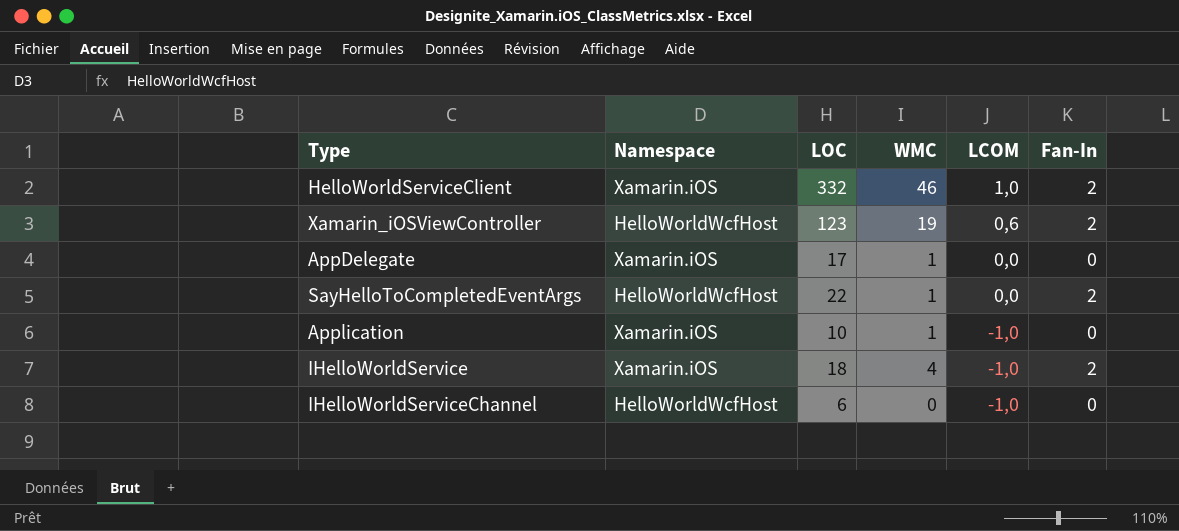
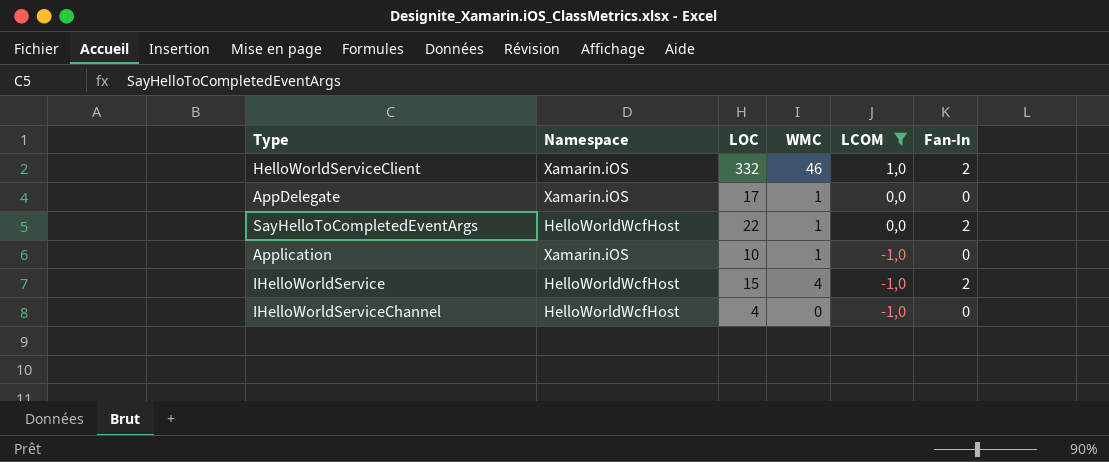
filter: none -> LCOM != 0,6
IHelloWorldService | Namespace: Xamarin.iOS -> HelloWorldWcfHost
IHelloWorldService | LOC: 18 -> 15
IHelloWorldServiceChannel | LOC: 6 -> 4

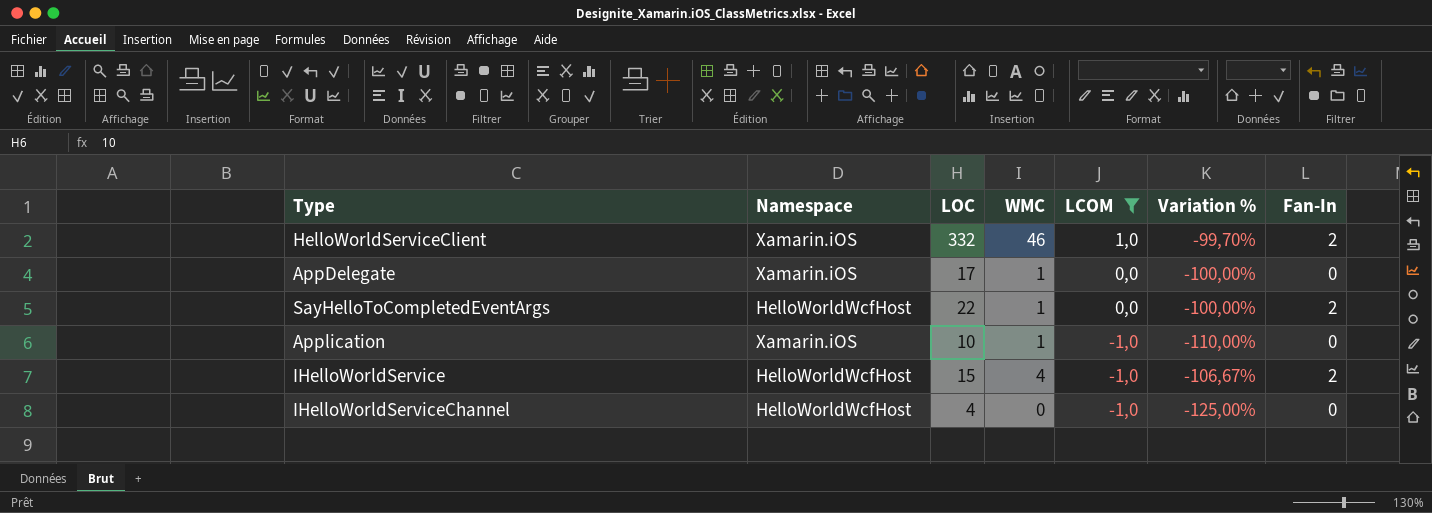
column Variation % | formula: none -> ([LCOM] - [LOC]) / [LOC]

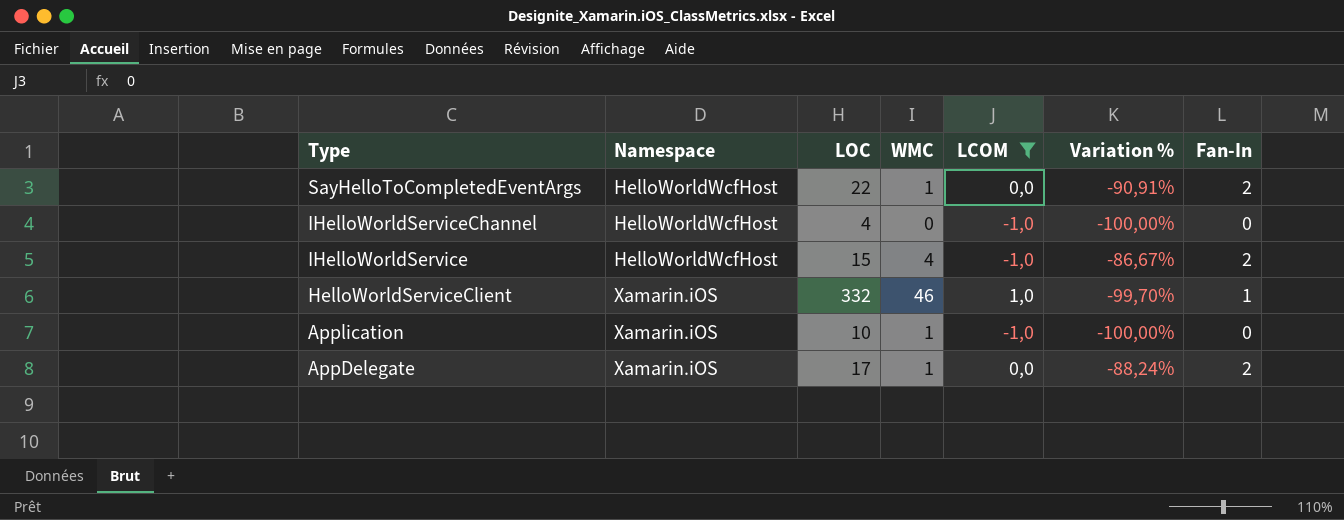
row order: LCOM descending -> Type descending
column Variation % | formula: ([LCOM] - [LOC]) / [LOC] -> ([Fan-In] - [LOC]) / [LOC]
HelloWorldServiceClient | Fan-In: 2 -> 1
AppDelegate | Fan-In: 0 -> 2

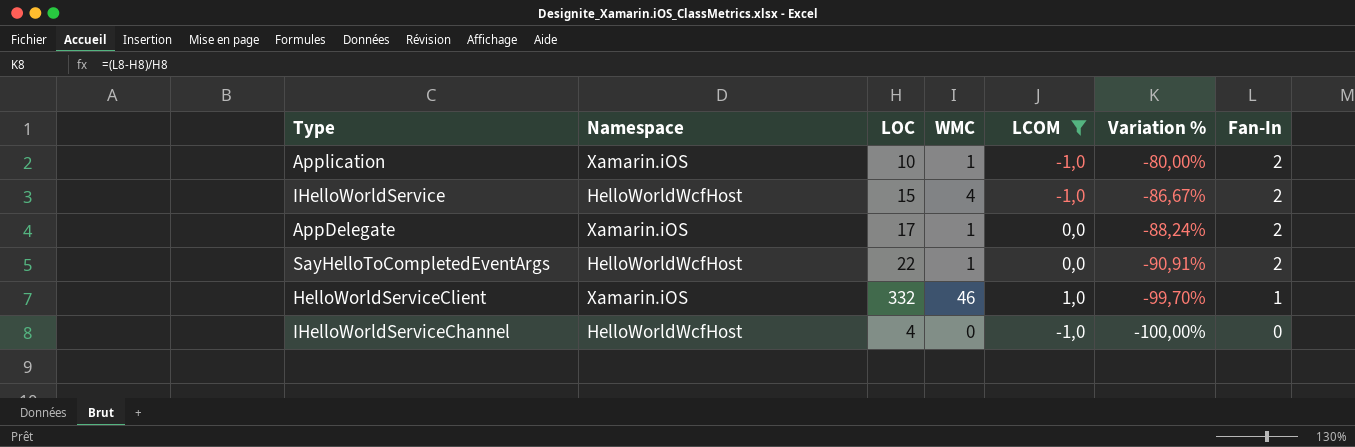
row order: Type descending -> Variation % descending
Application | Variation %: -100,00% -> -80,00%
Application | Fan-In: 0 -> 2

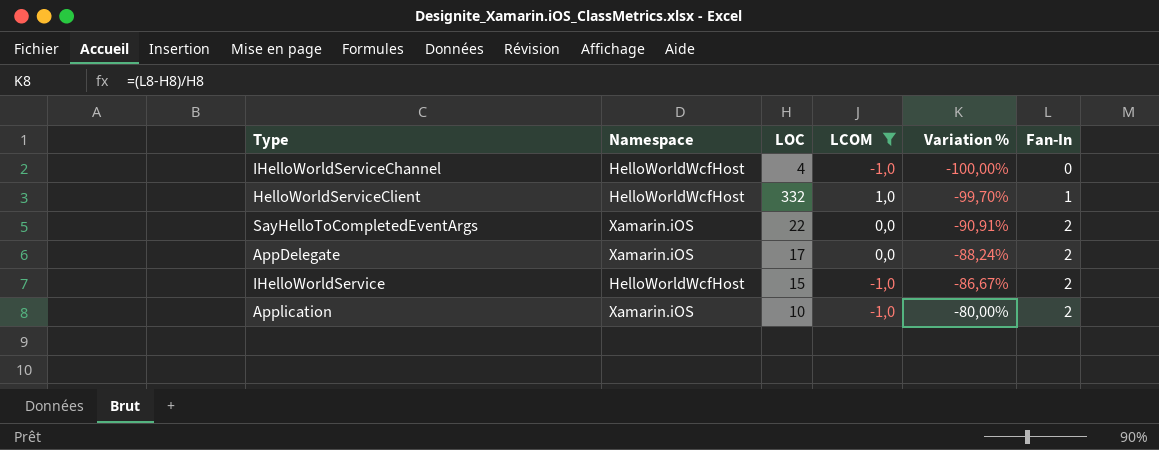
row order: Variation % descending -> Variation % ascending
column WMC | position: 4 -> none
HelloWorldServiceClient | Namespace: Xamarin.iOS -> HelloWorldWcfHost
SayHelloToCompletedEventArgs | Namespace: HelloWorldWcfHost -> Xamarin.iOS

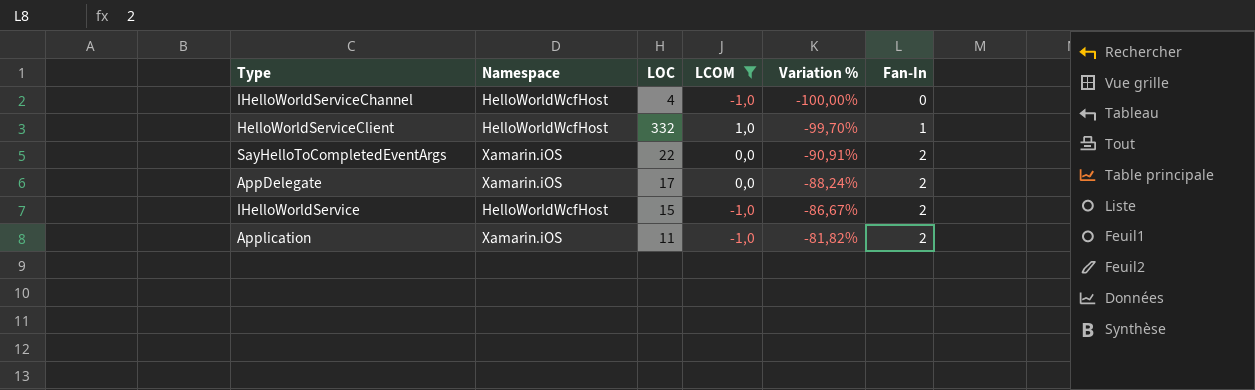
Application | LOC: 10 -> 11
Application | Variation %: -80,00% -> -81,82%

